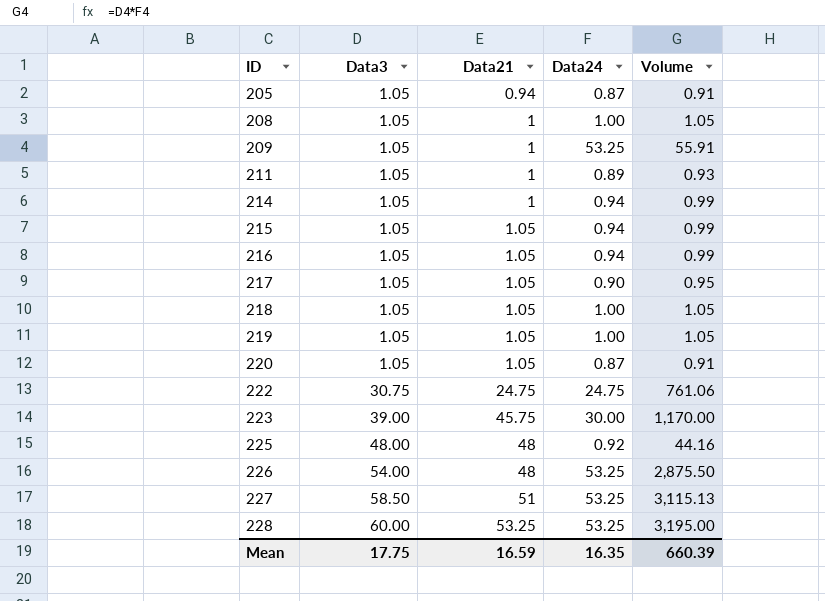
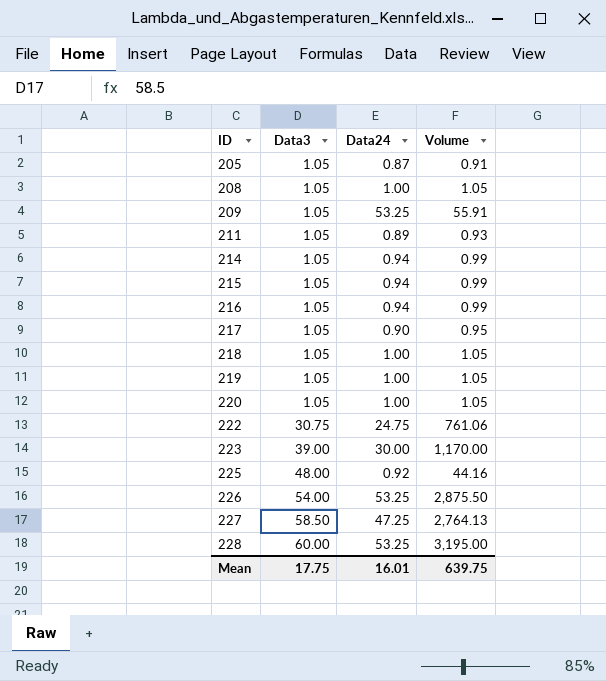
column Data21 | position: 3 -> none
220 | Data24: 0.87 -> 1.00
220 | Volume: 0.91 -> 1.05
227 | Data24: 53.25 -> 47.25
227 | Volume: 3,115.13 -> 2,764.13
Mean | Data24: 16.35 -> 16.01
Mean | Volume: 660.39 -> 639.75

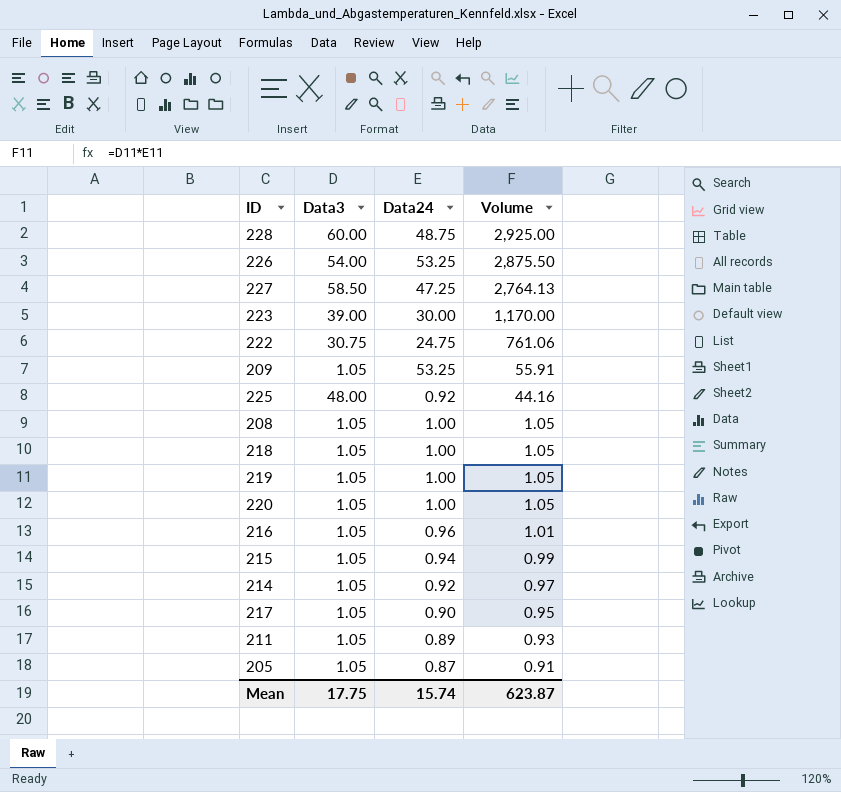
row order: ID ascending -> Volume descending
228 | Data24: 53.25 -> 48.75
228 | Volume: 3,195.00 -> 2,925.00
216 | Data24: 0.94 -> 0.96
216 | Volume: 0.99 -> 1.01
214 | Data24: 0.94 -> 0.92
214 | Volume: 0.99 -> 0.97
Mean | Data24: 16.01 -> 15.74
Mean | Volume: 639.75 -> 623.87

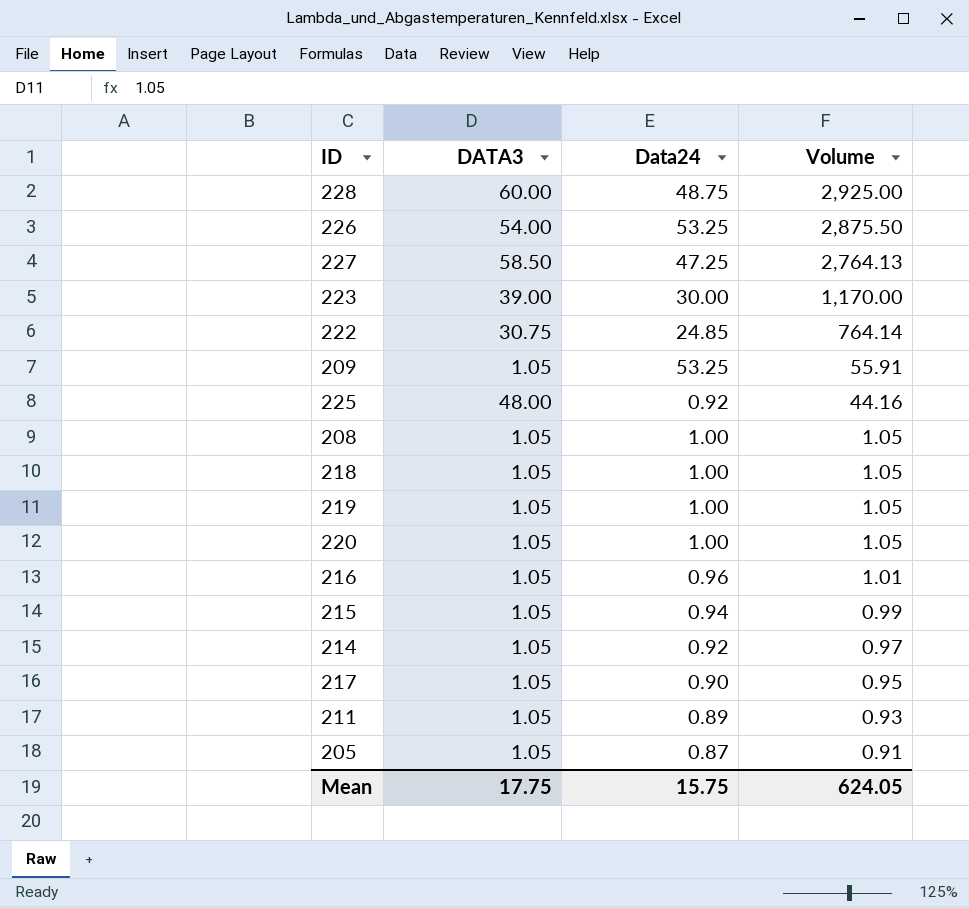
column name: Data3 -> DATA3
222 | Data24: 24.75 -> 24.85
222 | Volume: 761.06 -> 764.14
Mean | Data24: 15.74 -> 15.75
Mean | Volume: 623.87 -> 624.05

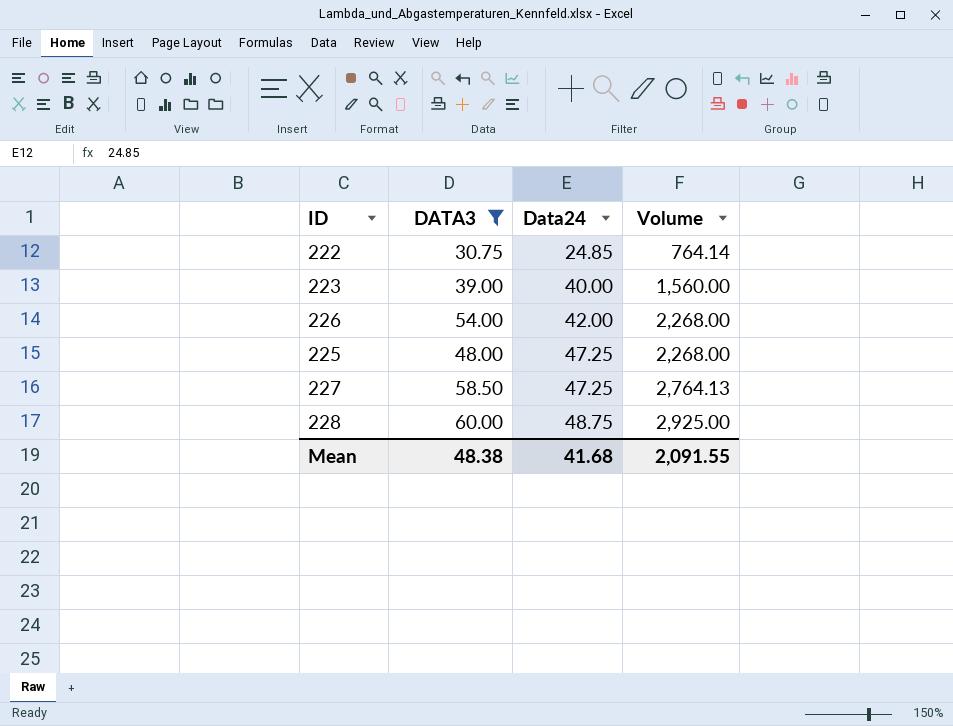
filter: none -> DATA3 != 1.05
row order: Volume descending -> Data24 ascending
223 | Data24: 30.00 -> 40.00
223 | Volume: 1,170.00 -> 1,560.00
226 | Data24: 53.25 -> 42.00
226 | Volume: 2,875.50 -> 2,268.00
225 | Data24: 0.92 -> 47.25
225 | Volume: 44.16 -> 2,268.00
Mean | DATA3: 17.75 -> 48.38
Mean | Data24: 15.75 -> 41.68
Mean | Volume: 624.05 -> 2,091.55

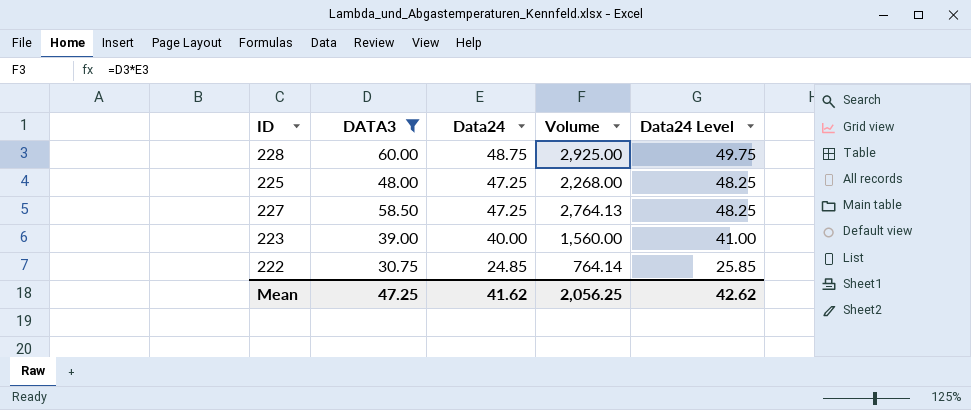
row order: Data24 ascending -> Data24 descending
column Data24 Level | formula: none -> [Data24] + 1
row 226: 54.00 | 42.00 | 2,268.00 -> none
Mean | DATA3: 48.38 -> 47.25
Mean | Data24: 41.68 -> 41.62
Mean | Volume: 2,091.55 -> 2,056.25

